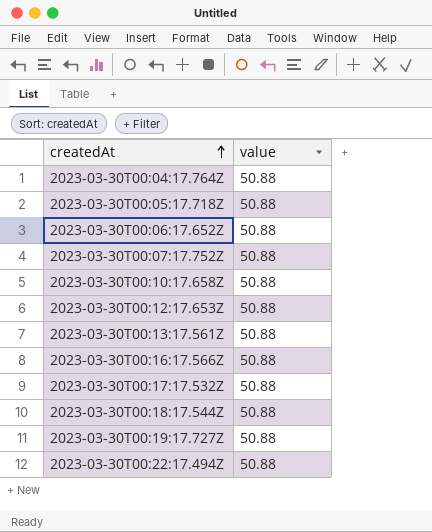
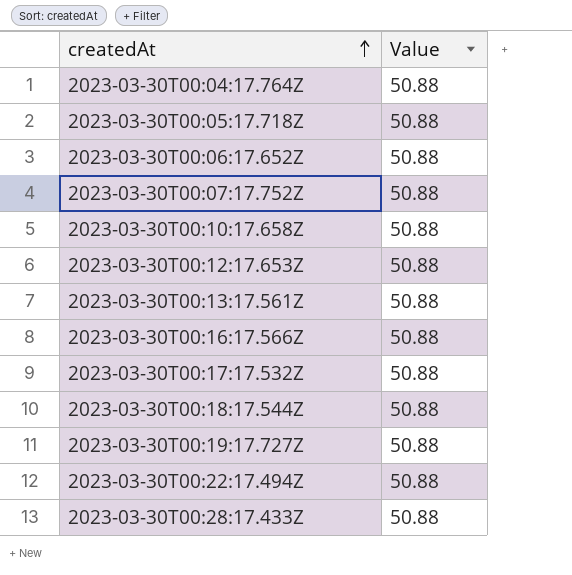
column name: value -> Value
row 2023-03-30T00:28:17.433Z: none -> 50.88

